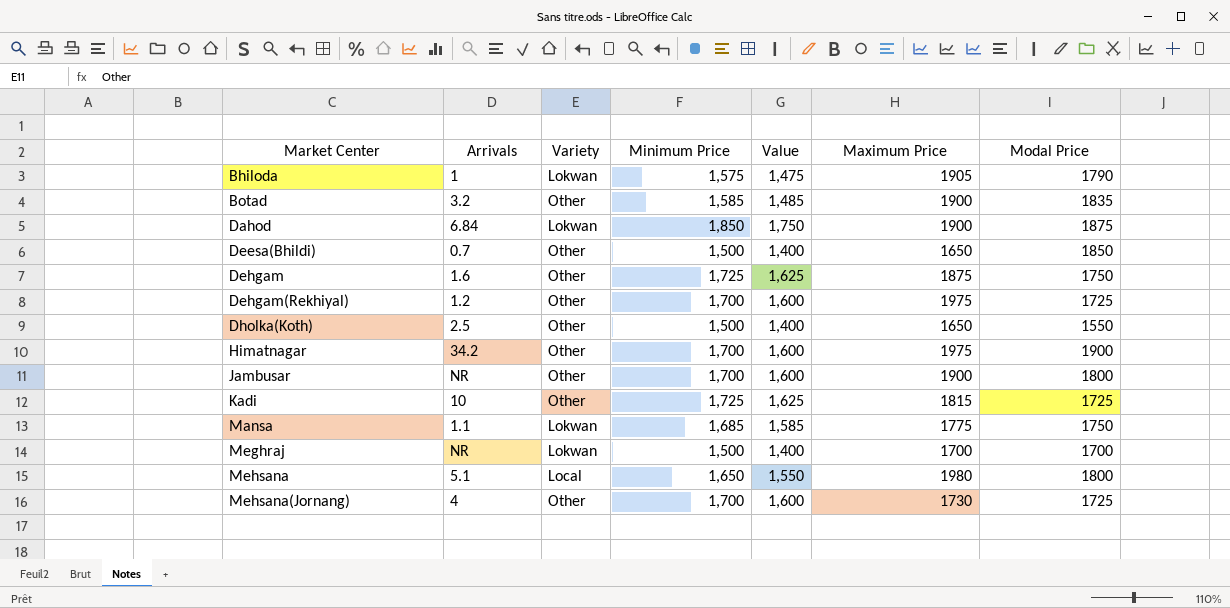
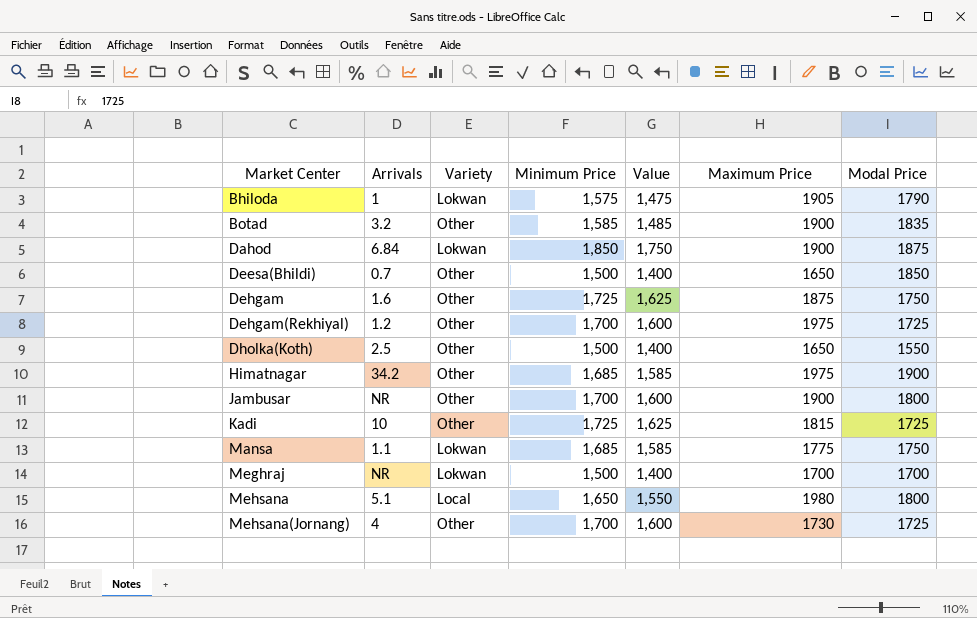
Himatnagar | Minimum Price: 1,700 -> 1,685
Himatnagar | Value: 1,600 -> 1,585

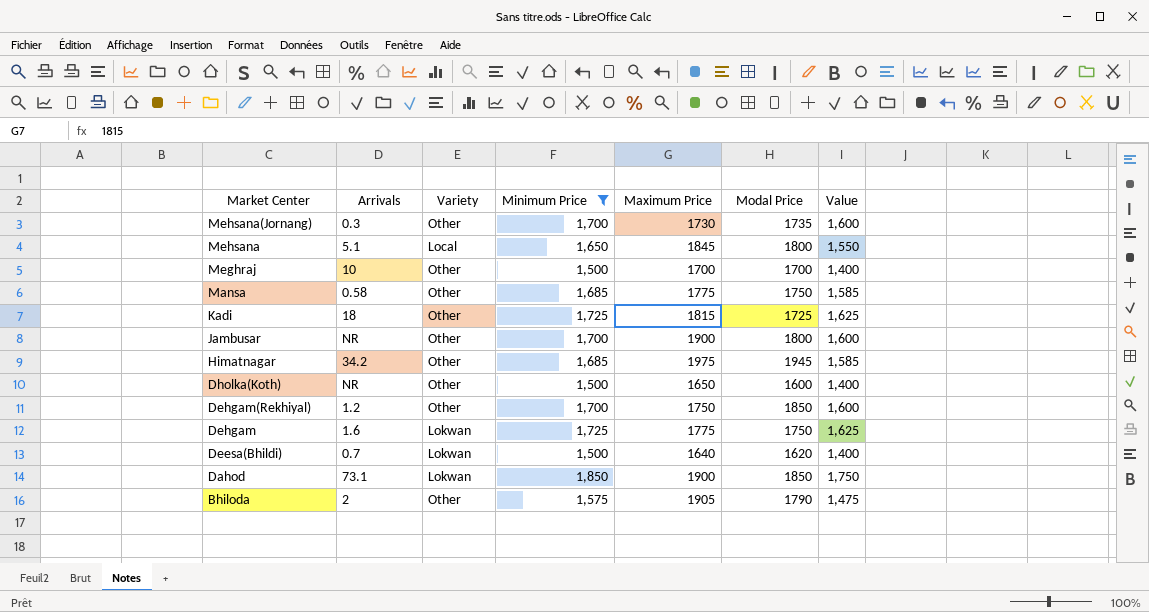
filter: none -> Minimum Price != 1,585
row order: Market Center ascending -> Market Center descending
column Value | position: 5 -> 7
Mehsana(Jornang) | Arrivals: 4 -> 0.3
Mehsana(Jornang) | Modal Price: 1725 -> 1735
Mehsana | Maximum Price: 1980 -> 1845
Meghraj | Arrivals: NR -> 10
Meghraj | Variety: Lokwan -> Other
Mansa | Arrivals: 1.1 -> 0.58
Mansa | Variety: Lokwan -> Other
Kadi | Arrivals: 10 -> 18
Himatnagar | Modal Price: 1900 -> 1945
Dholka(Koth) | Arrivals: 2.5 -> NR
Dholka(Koth) | Modal Price: 1550 -> 1600
Dehgam(Rekhiyal) | Maximum Price: 1975 -> 1750
Dehgam(Rekhiyal) | Modal Price: 1725 -> 1850
Dehgam | Variety: Other -> Lokwan
Dehgam | Maximum Price: 1875 -> 1775
Deesa(Bhildi) | Variety: Other -> Lokwan
Deesa(Bhildi) | Maximum Price: 1650 -> 1640
Deesa(Bhildi) | Modal Price: 1850 -> 1620
Dahod | Arrivals: 6.84 -> 73.1
Dahod | Modal Price: 1875 -> 1850
Bhiloda | Arrivals: 1 -> 2
Bhiloda | Variety: Lokwan -> Other

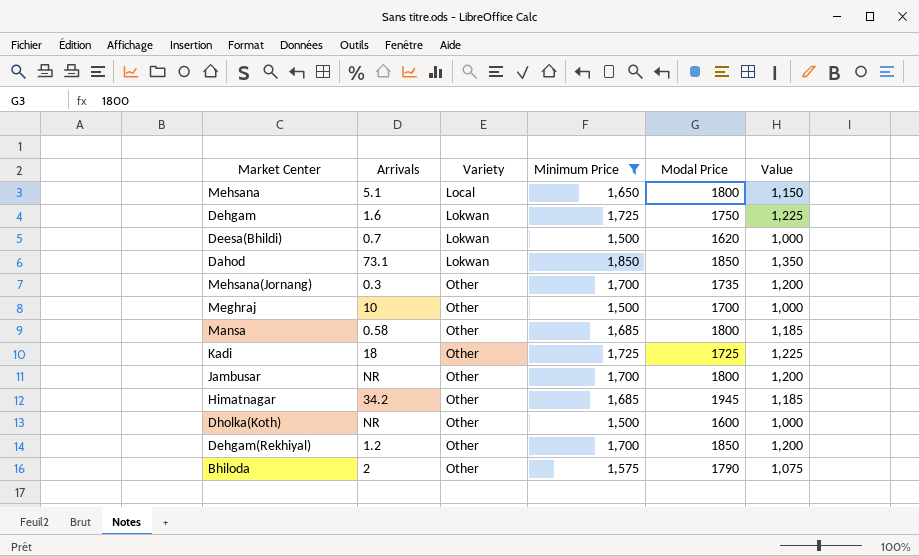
row order: Market Center descending -> Variety ascending
column Maximum Price | position: 5 -> none
column Value | formula: [Minimum Price] - 100 -> [Minimum Price] - 500
Mansa | Modal Price: 1750 -> 1800

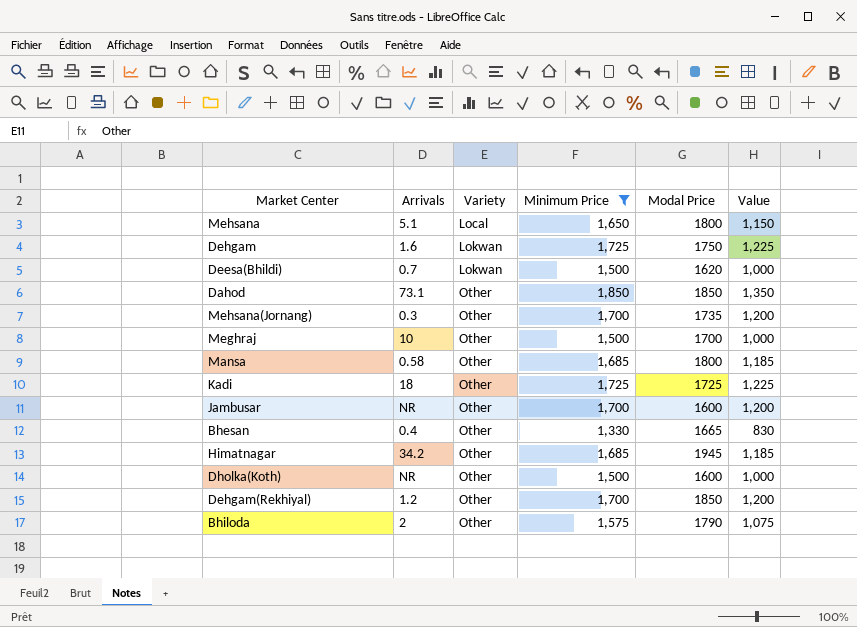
Dahod | Variety: Lokwan -> Other
Jambusar | Modal Price: 1800 -> 1600
row Bhesan: none -> 0.4 | Other | 1,330 | 1665 | 830

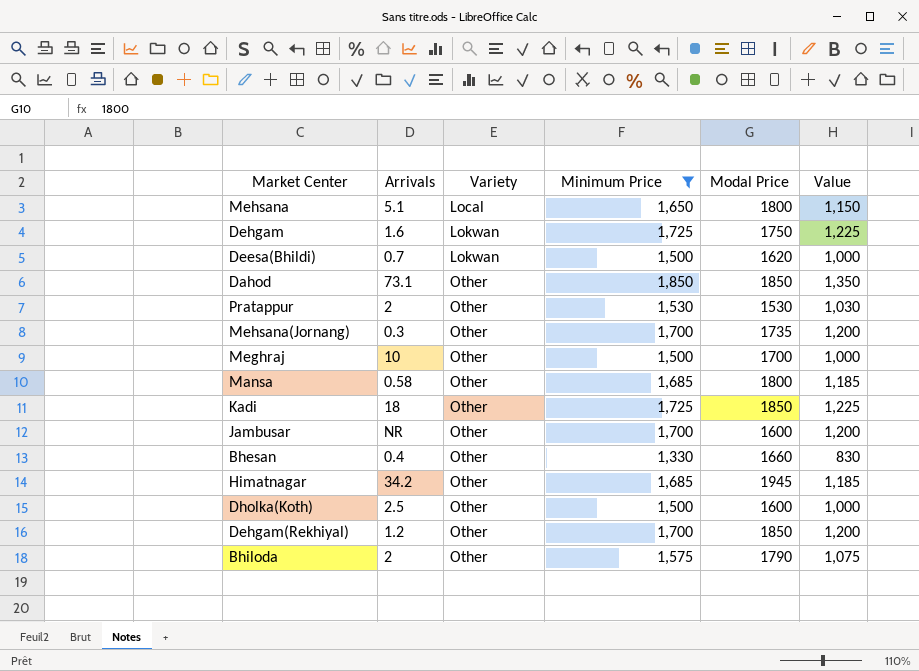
row Pratappur: none -> 2 | Other | 1,530 | 1530 | 1,030
Kadi | Modal Price: 1725 -> 1850
Bhesan | Modal Price: 1665 -> 1660
Dholka(Koth) | Arrivals: NR -> 2.5

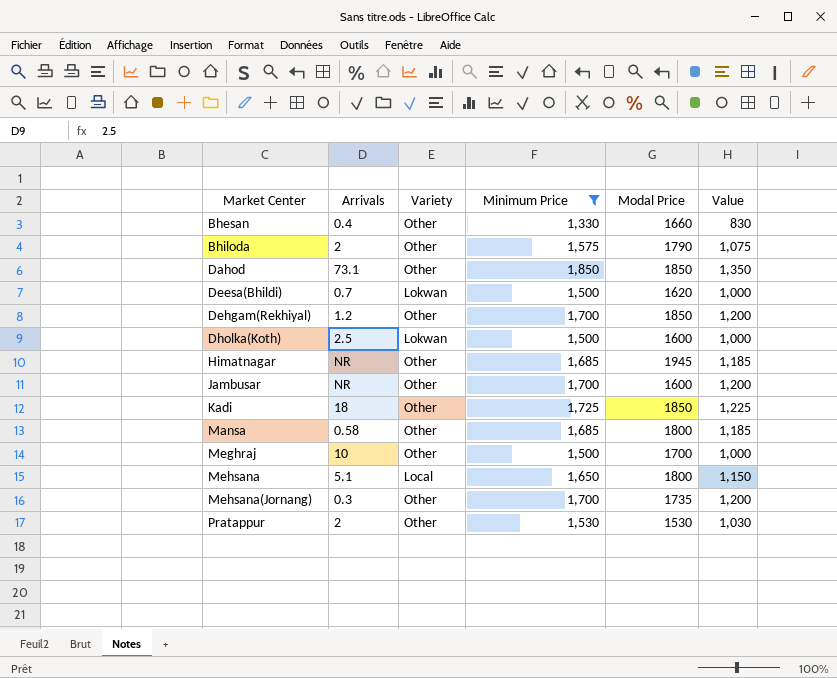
row order: Variety ascending -> Market Center ascending
row Dehgam: 1.6 | Lokwan | 1,725 | 1750 | 1,225 -> none
Dholka(Koth) | Variety: Other -> Lokwan
Himatnagar | Arrivals: 34.2 -> NR

